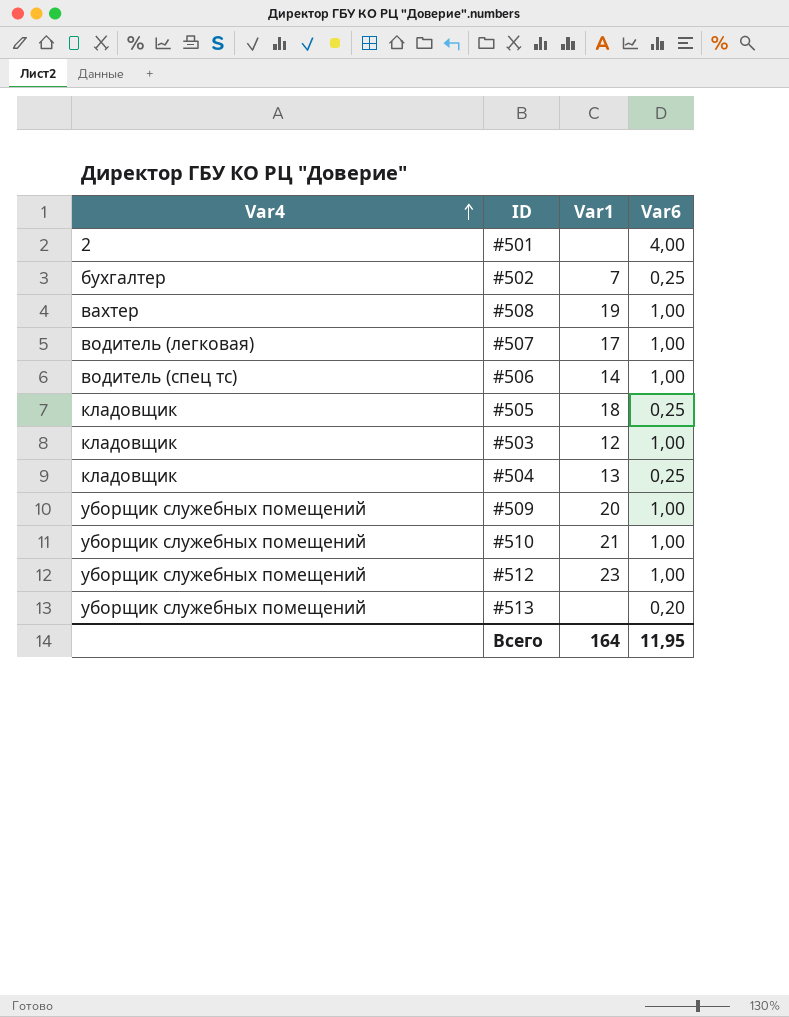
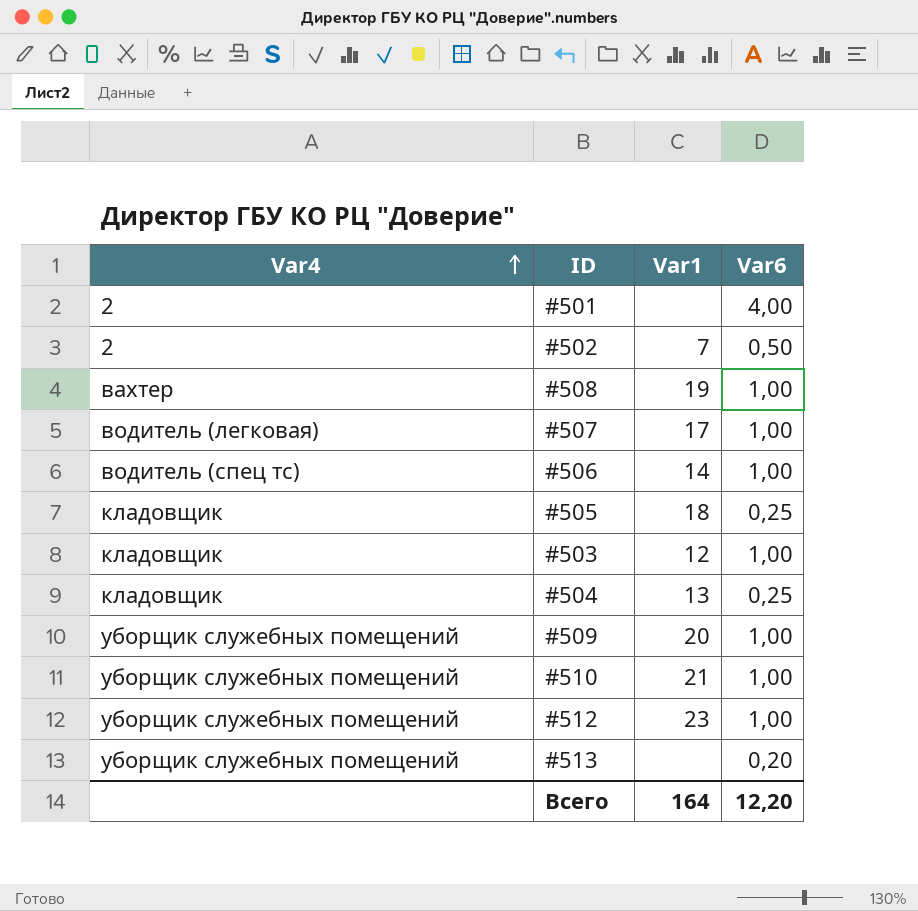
#502 | Var4: бухгалтер -> 2
#502 | Var6: 0,25 -> 0,50
Всего | Var6: 11,95 -> 12,20

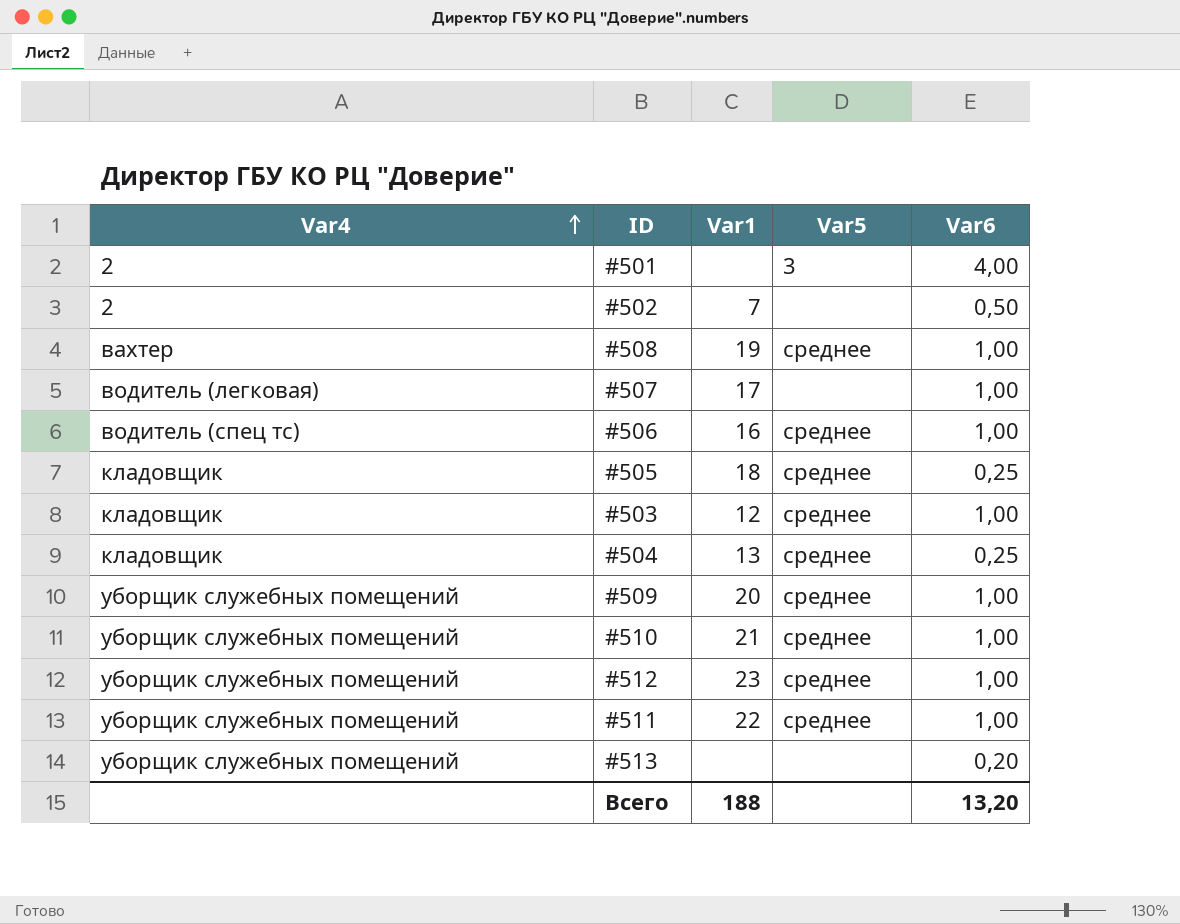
column Var5 | position: none -> 4
#506 | Var1: 14 -> 16
row #511: none -> уборщик служебных помещений | 22 | среднее | 1,00
Всего | Var1: 164 -> 188
Всего | Var6: 12,20 -> 13,20

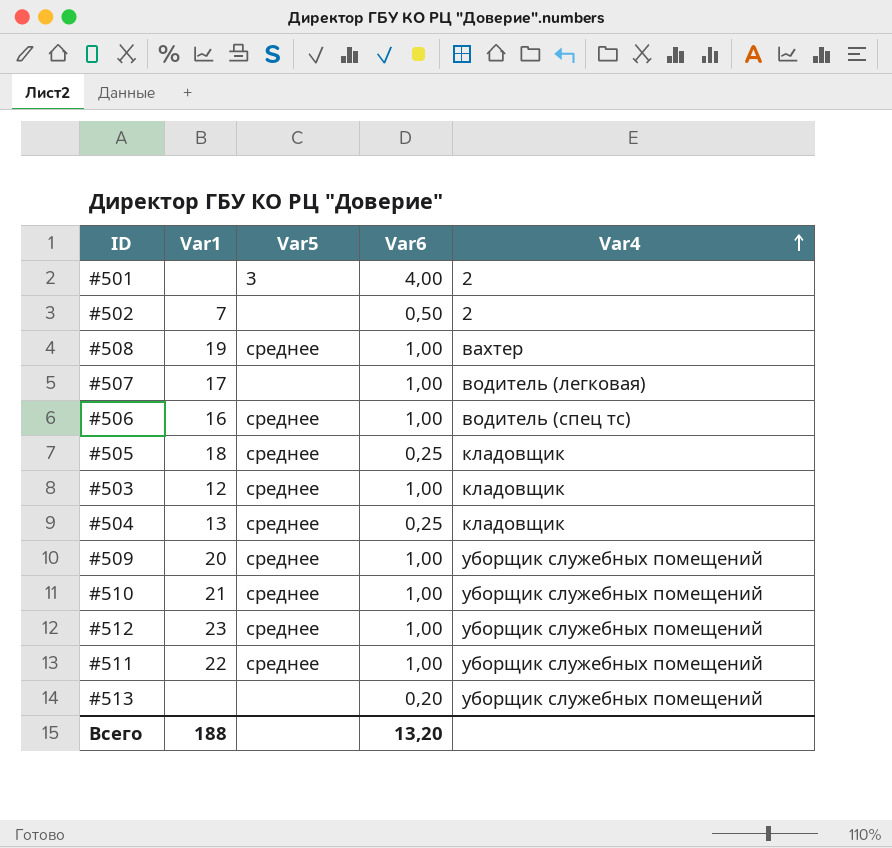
column Var4 | position: 1 -> 5

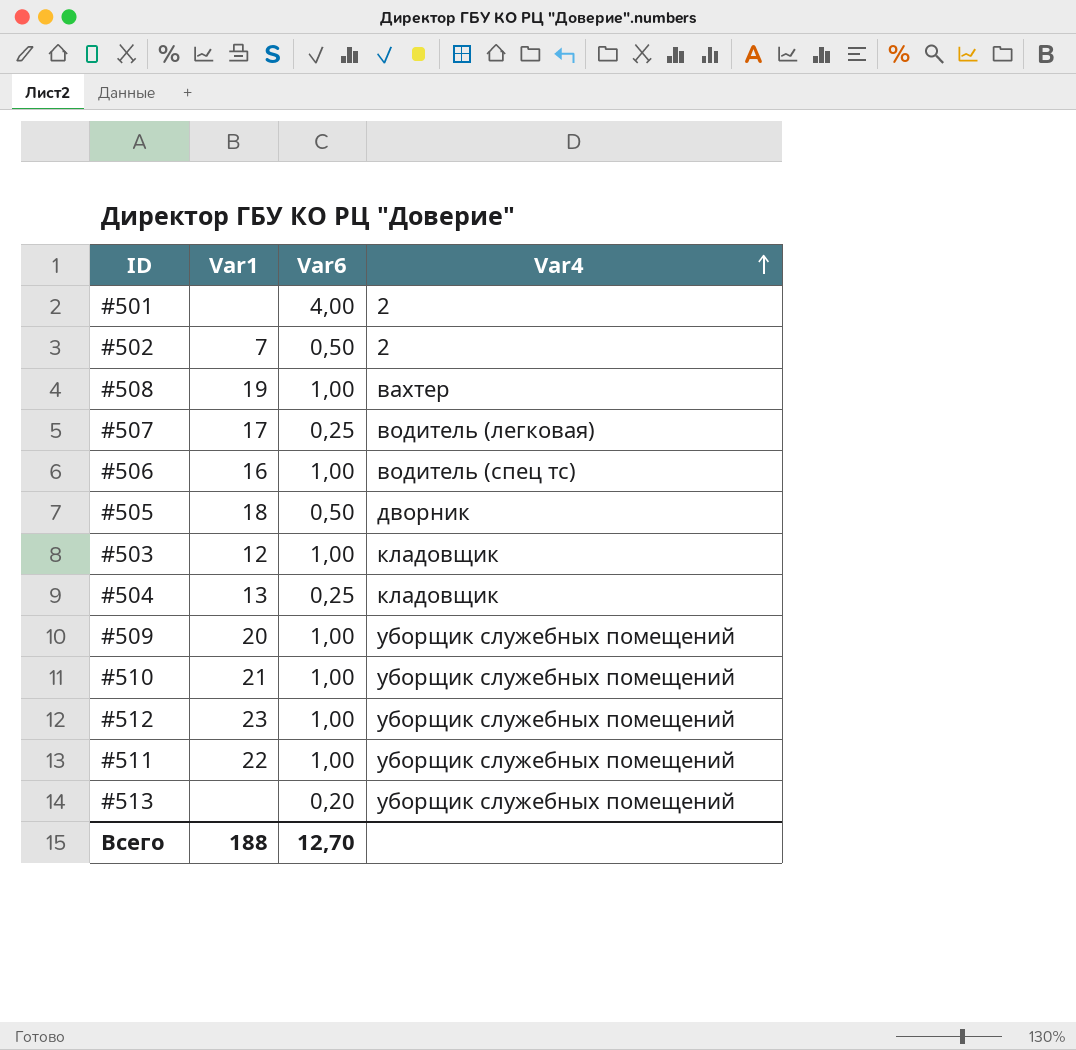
column Var5 | position: 3 -> none
#507 | Var6: 1,00 -> 0,25
#505 | Var6: 0,25 -> 0,50
#505 | Var4: кладовщик -> дворник
Всего | Var6: 13,20 -> 12,70

